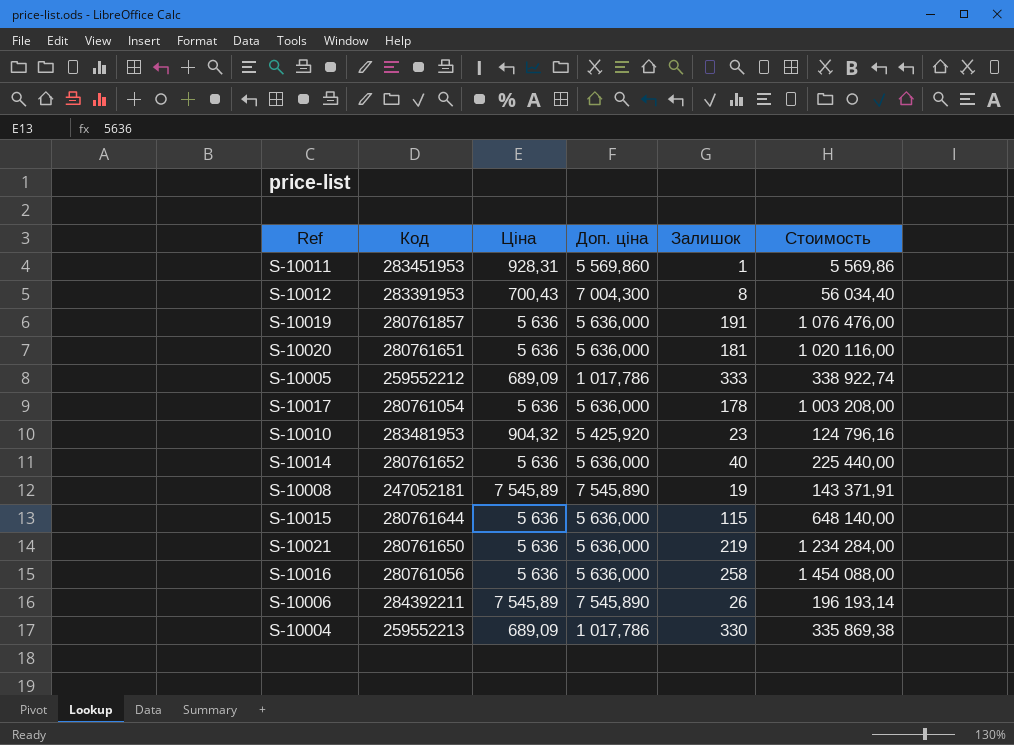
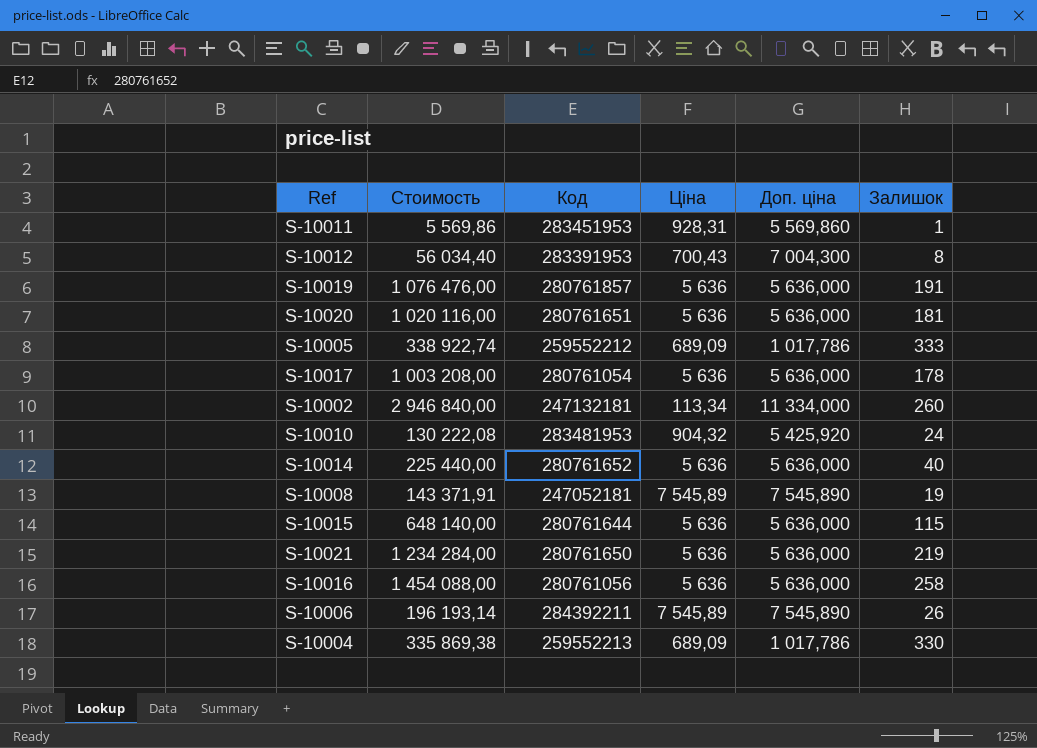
column Стоимость | position: 6 -> 2
row S-10002: none -> 2 946 840,00 | 247132181 | 113,34 | 11 334,000 | 260
S-10010 | Стоимость: 124 796,16 -> 130 222,08
S-10010 | Залишок: 23 -> 24

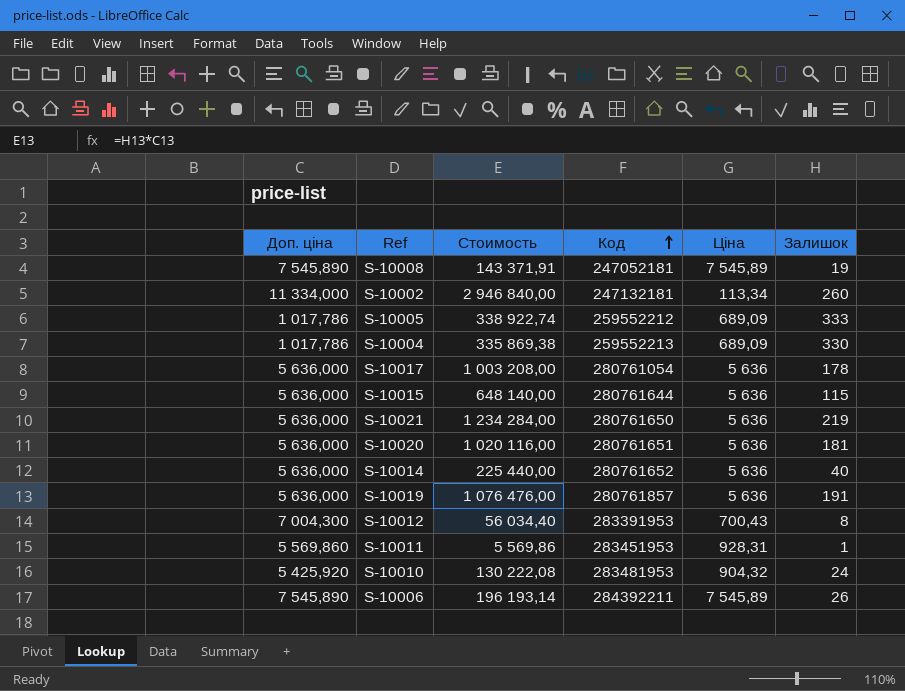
row order: none -> Код ascending
column Доп. ціна | position: 5 -> 1
row S-10016: 1 454 088,00 | 280761056 | 5 636 | 5 636,000 | 258 -> none

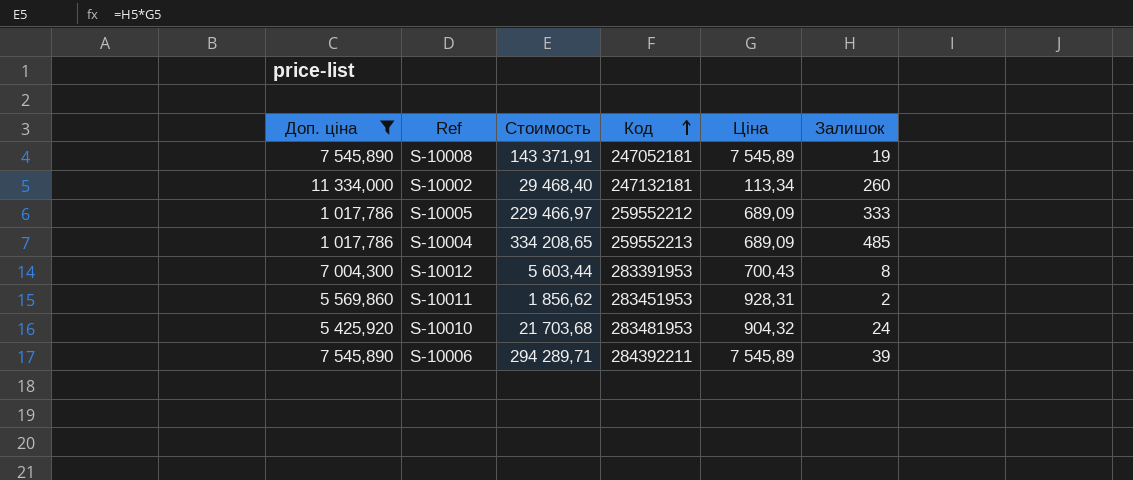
filter: none -> Доп. ціна != 5 636,000
column Стоимость | formula: [Доп. ціна] * [Залишок] -> [Ціна] * [Залишок]
S-10004 | Залишок: 330 -> 485
S-10011 | Залишок: 1 -> 2
S-10006 | Залишок: 26 -> 39

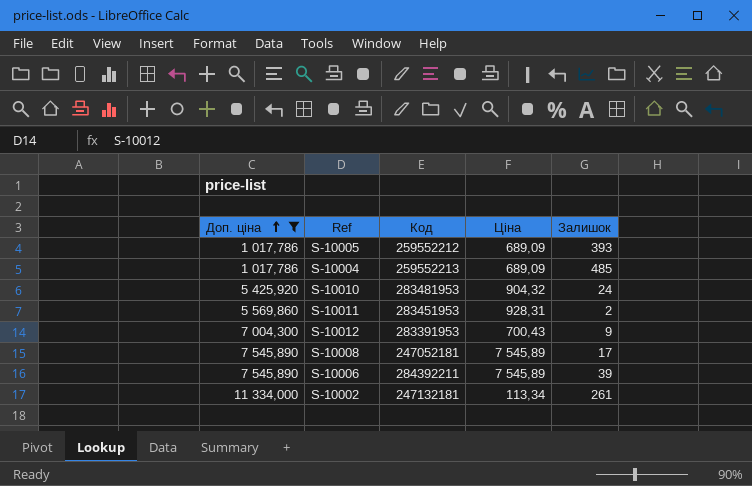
row order: Код ascending -> Доп. ціна ascending
column Стоимость | formula: [Ціна] * [Залишок] -> none
S-10005 | Залишок: 333 -> 393
S-10012 | Залишок: 8 -> 9
S-10008 | Залишок: 19 -> 17
S-10002 | Залишок: 260 -> 261

